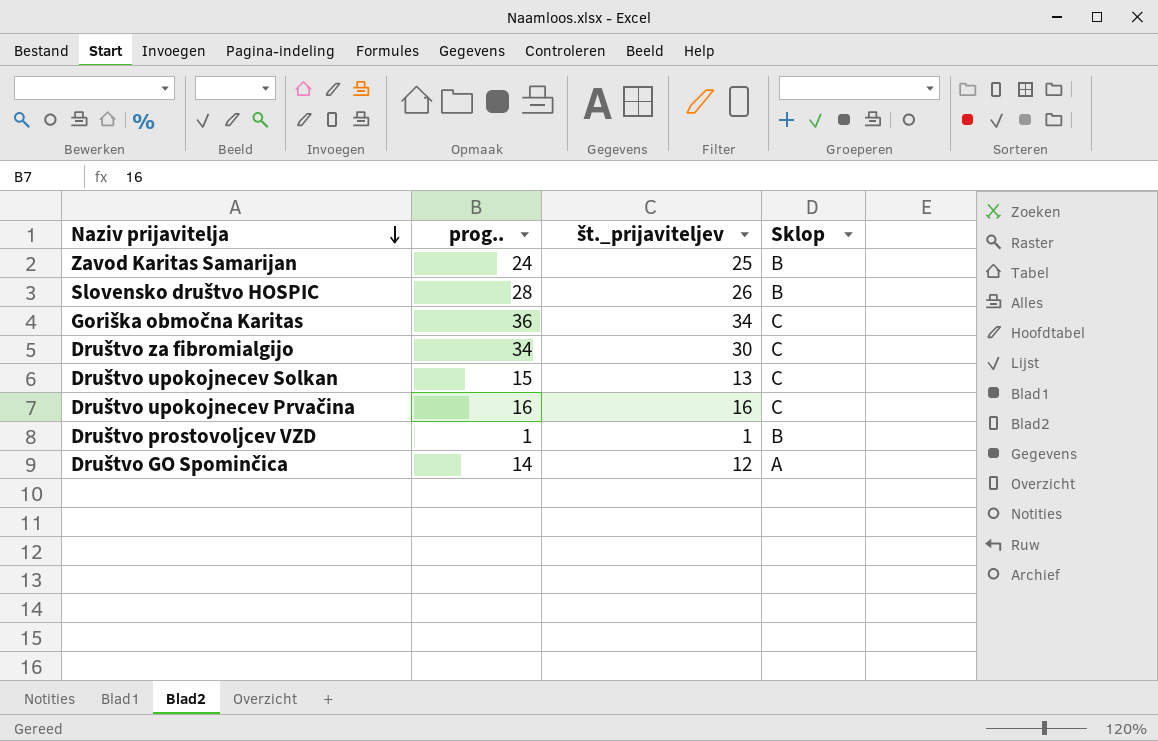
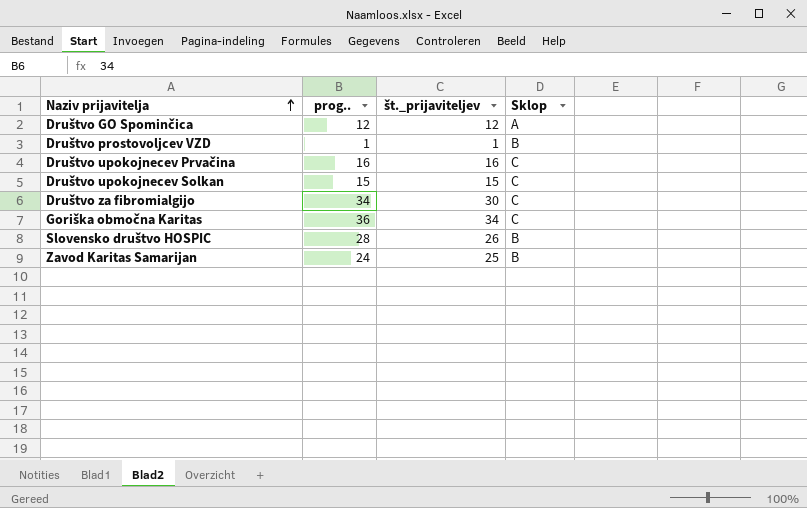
row order: Naziv prijavitelja descending -> Naziv prijavitelja ascending
Društvo GO Spominčica | prog..: 14 -> 12
Društvo upokojnecev Solkan | št._prijaviteljev: 13 -> 15

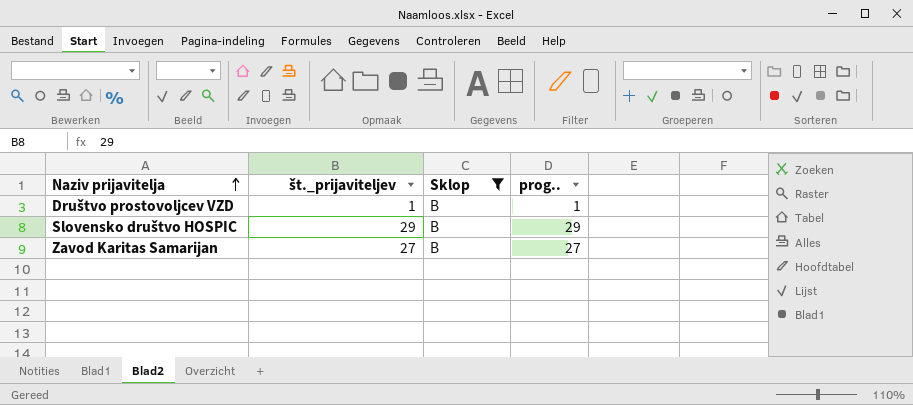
filter: none -> Sklop = B
column prog.. | position: 2 -> 4
Slovensko društvo HOSPIC | št._prijaviteljev: 26 -> 29
Slovensko društvo HOSPIC | prog..: 28 -> 29
Zavod Karitas Samarijan | št._prijaviteljev: 25 -> 27
Zavod Karitas Samarijan | prog..: 24 -> 27

